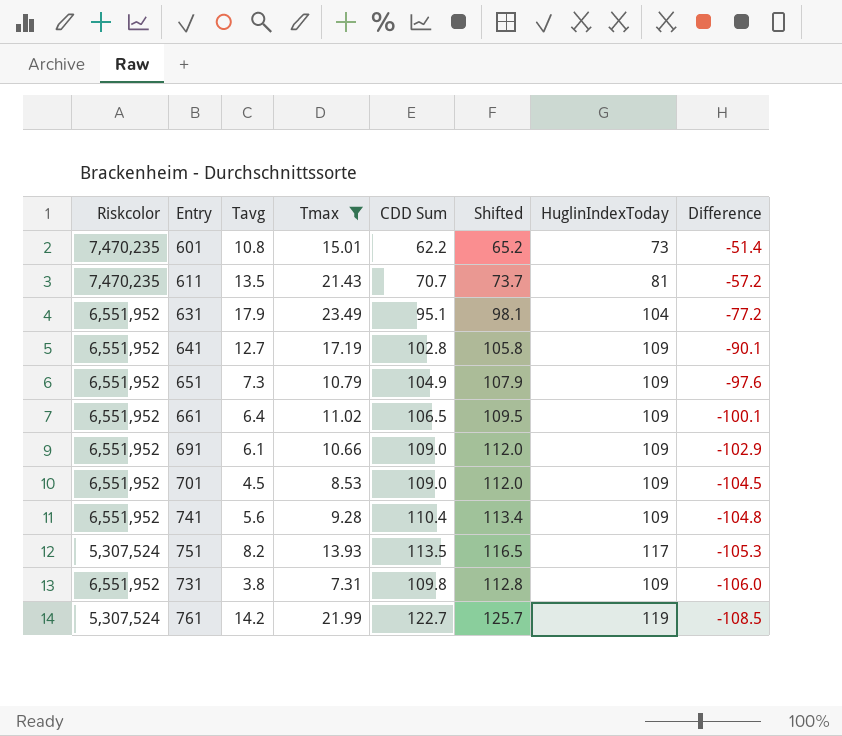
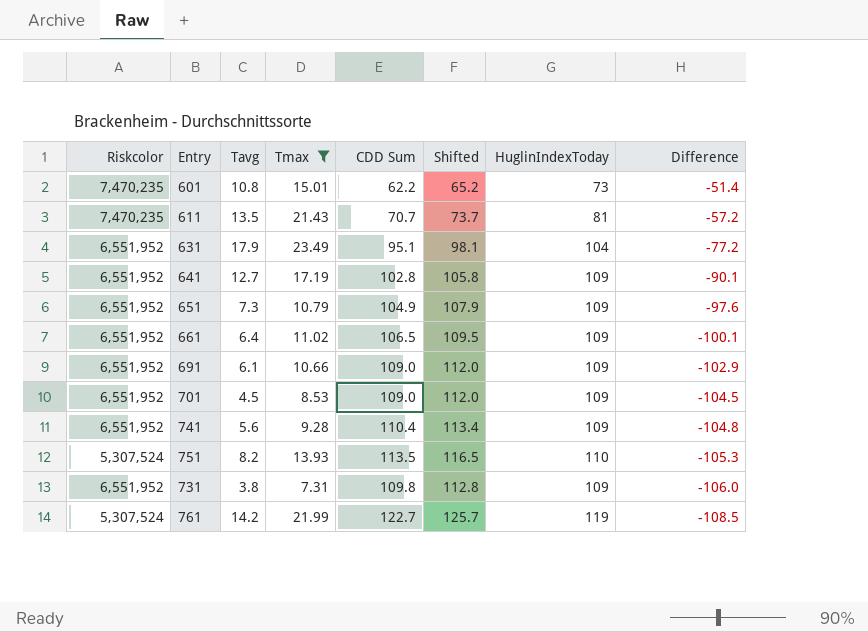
751 | HuglinIndexToday: 117 -> 110

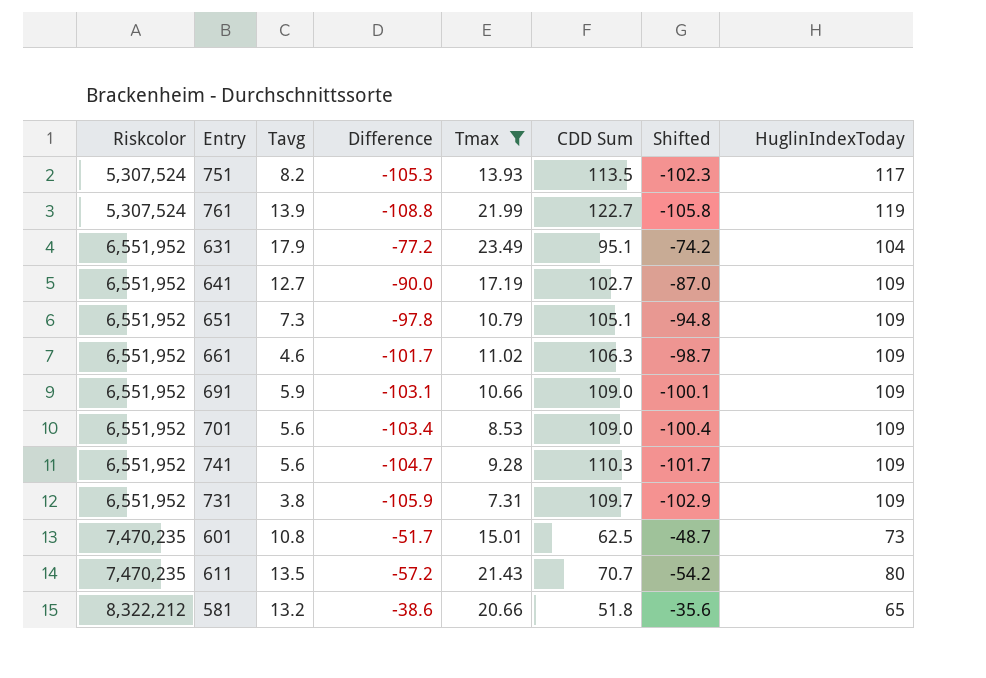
row order: Difference descending -> Riskcolor ascending
column Difference | position: 8 -> 4
column Shifted | formula: [CDD Sum] + 3 -> [Difference] + 3
751 | HuglinIndexToday: 110 -> 117
761 | Tavg: 14.2 -> 13.9
761 | Difference: -108.5 -> -108.8
641 | Difference: -90.1 -> -90.0
641 | CDD Sum: 102.8 -> 102.7
651 | Difference: -97.6 -> -97.8
651 | CDD Sum: 104.9 -> 105.1
661 | Tavg: 6.4 -> 4.6
661 | Difference: -100.1 -> -101.7
661 | CDD Sum: 106.5 -> 106.3
691 | Tavg: 6.1 -> 5.9
691 | Difference: -102.9 -> -103.1
701 | Tavg: 4.5 -> 5.6
701 | Difference: -104.5 -> -103.4
741 | Difference: -104.8 -> -104.7
741 | CDD Sum: 110.4 -> 110.3
731 | Difference: -106.0 -> -105.9
731 | CDD Sum: 109.8 -> 109.7
601 | Difference: -51.4 -> -51.7
601 | CDD Sum: 62.2 -> 62.5
611 | HuglinIndexToday: 81 -> 80
row 581: none -> 8,322,212 | 13.2 | -38.6 | 20.66 | 51.8 | -35.6 | 65

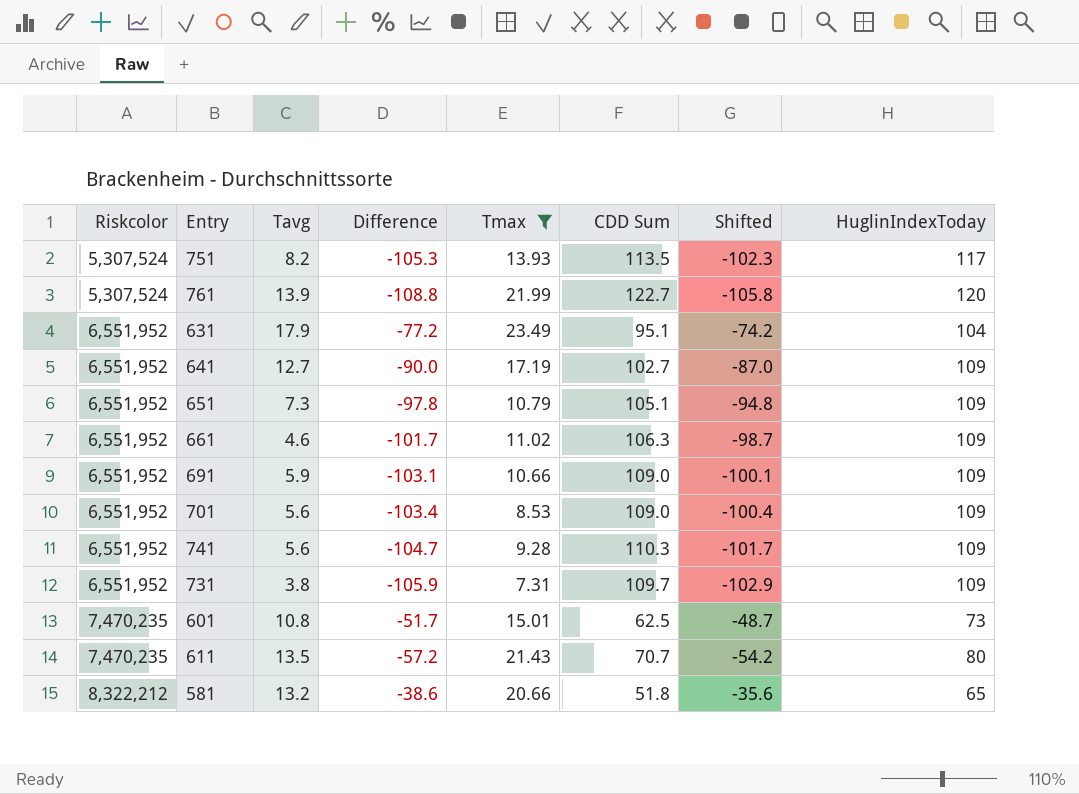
761 | HuglinIndexToday: 119 -> 120

